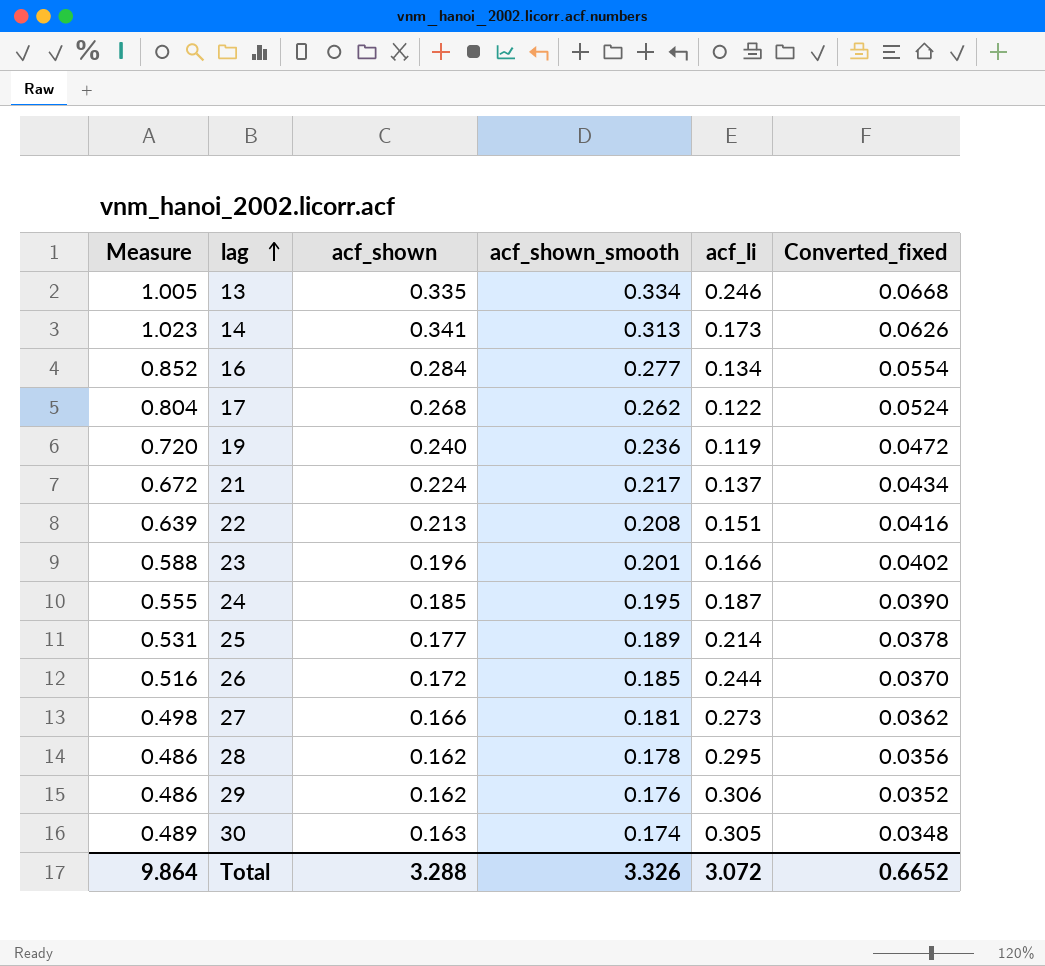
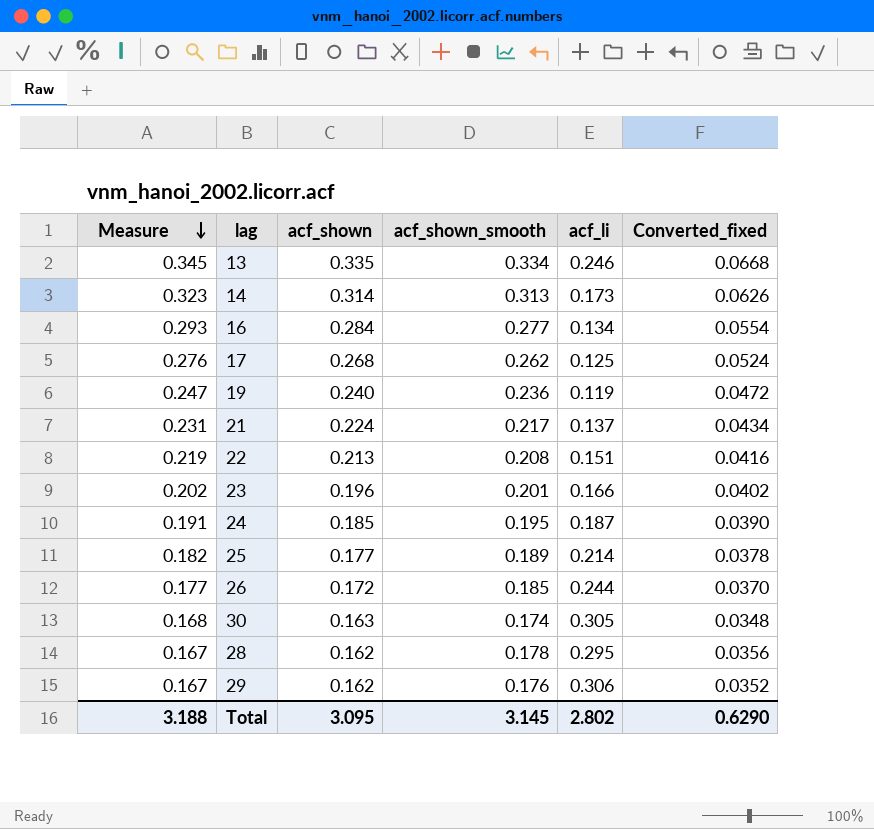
row order: lag ascending -> Measure descending
column Measure | formula: [acf_shown] * 3 -> [acf_shown] * 1.03
row 27: 0.498 | 0.166 | 0.181 | 0.273 | 0.0362 -> none
14 | acf_shown: 0.341 -> 0.314
17 | acf_li: 0.122 -> 0.125
Total | Measure: 9.864 -> 3.188
Total | acf_shown: 3.288 -> 3.095
Total | acf_shown_smooth: 3.326 -> 3.145
Total | acf_li: 3.072 -> 2.802
Total | Converted_fixed: 0.6652 -> 0.6290

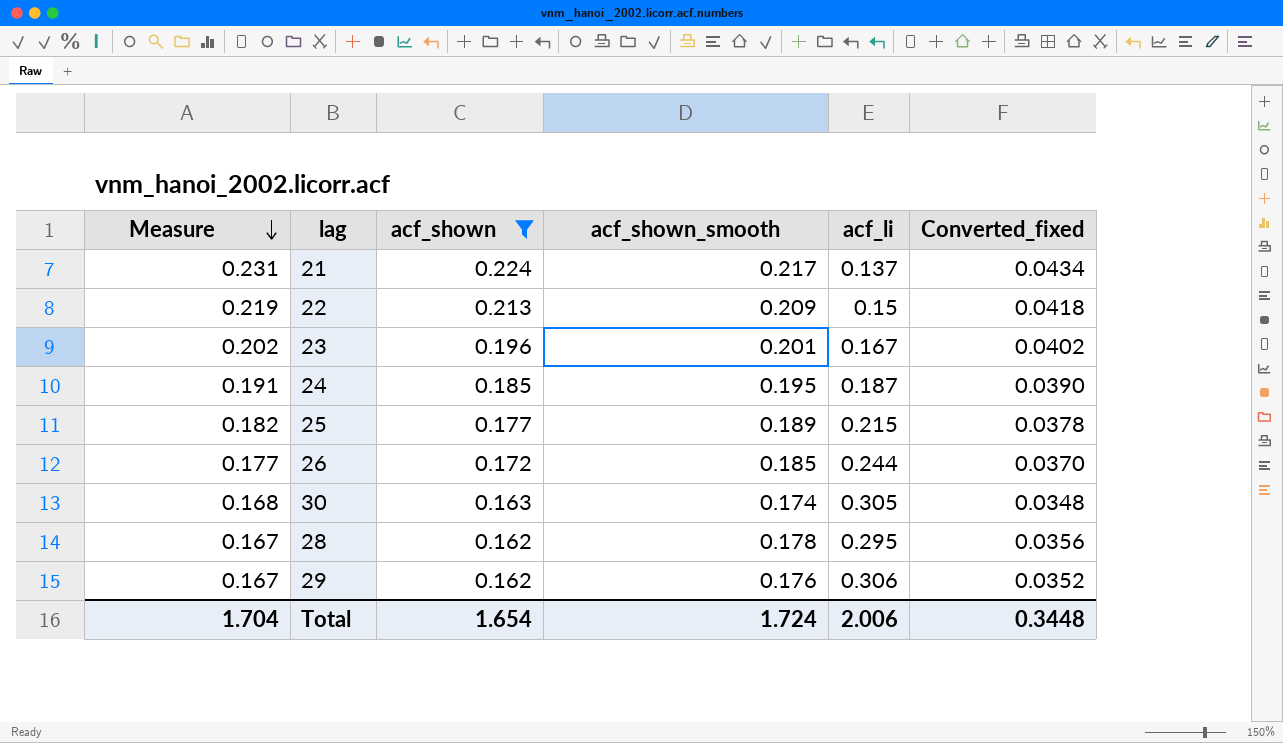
filter: none -> acf_shown <= 0.224
22 | acf_shown_smooth: 0.208 -> 0.209
22 | acf_li: 0.151 -> 0.15
22 | Converted_fixed: 0.0416 -> 0.0418
23 | acf_li: 0.166 -> 0.167
25 | acf_li: 0.214 -> 0.215
Total | Measure: 3.188 -> 1.704
Total | acf_shown: 3.095 -> 1.654
Total | acf_shown_smooth: 3.145 -> 1.724
Total | acf_li: 2.802 -> 2.006
Total | Converted_fixed: 0.6290 -> 0.3448

